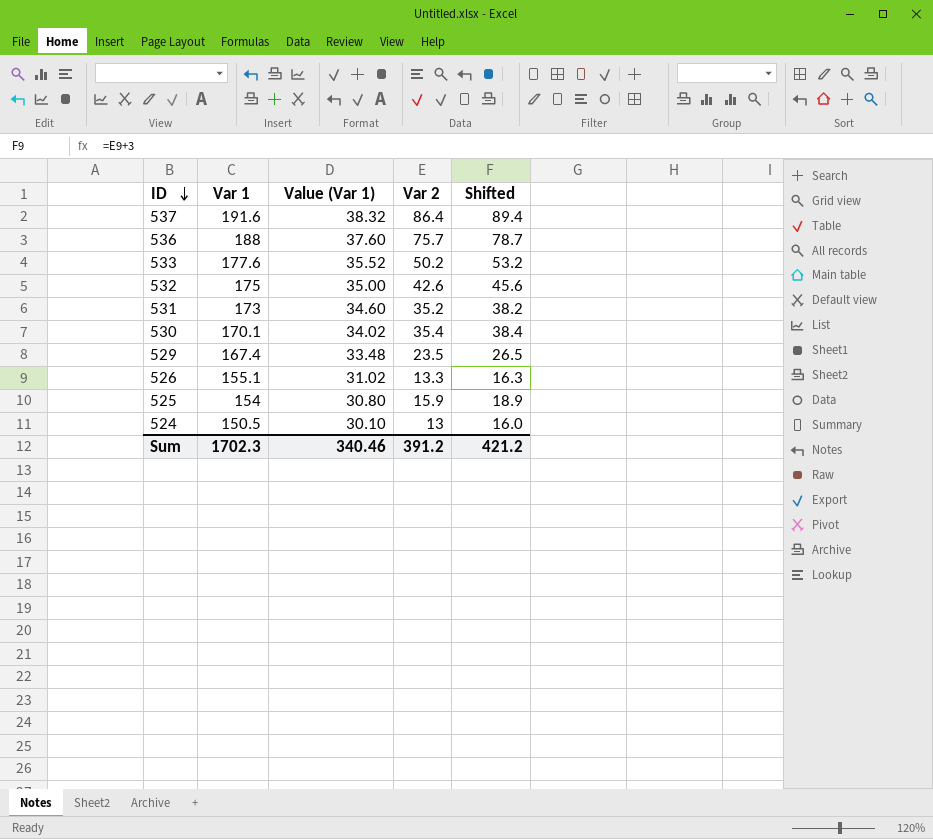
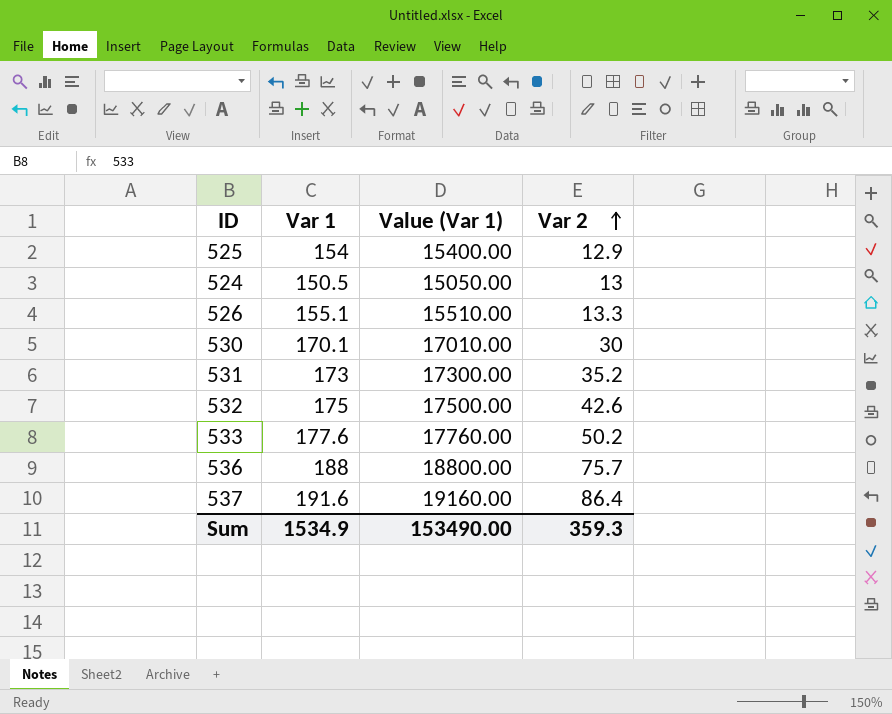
row order: ID descending -> Var 2 ascending
column Shifted | formula: [Var 2] + 3 -> none
column Value (Var 1) | formula: [Var 1] * 0.2 -> [Var 1] * 100
row 529: 167.4 | 33.48 | 23.5 | 26.5 -> none
525 | Var 2: 15.9 -> 12.9
530 | Var 2: 35.4 -> 30
Sum | Var 1: 1702.3 -> 1534.9
Sum | Value (Var 1): 340.46 -> 153490.00
Sum | Var 2: 391.2 -> 359.3

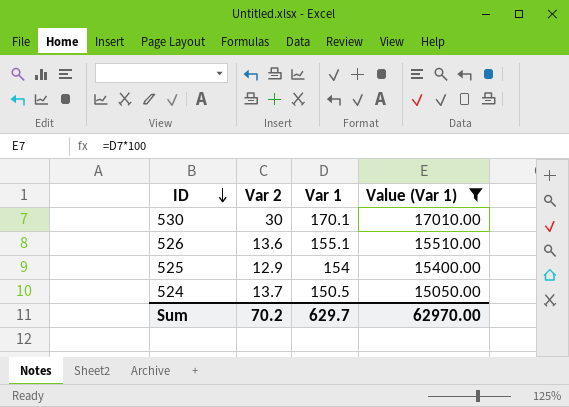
filter: none -> Value (Var 1) <= 17010.00
row order: Var 2 ascending -> ID descending
column Var 2 | position: 4 -> 2
526 | Var 2: 13.3 -> 13.6
524 | Var 2: 13 -> 13.7
Sum | Var 2: 359.3 -> 70.2
Sum | Var 1: 1534.9 -> 629.7
Sum | Value (Var 1): 153490.00 -> 62970.00

